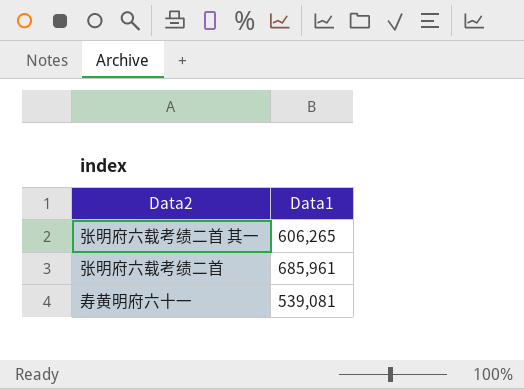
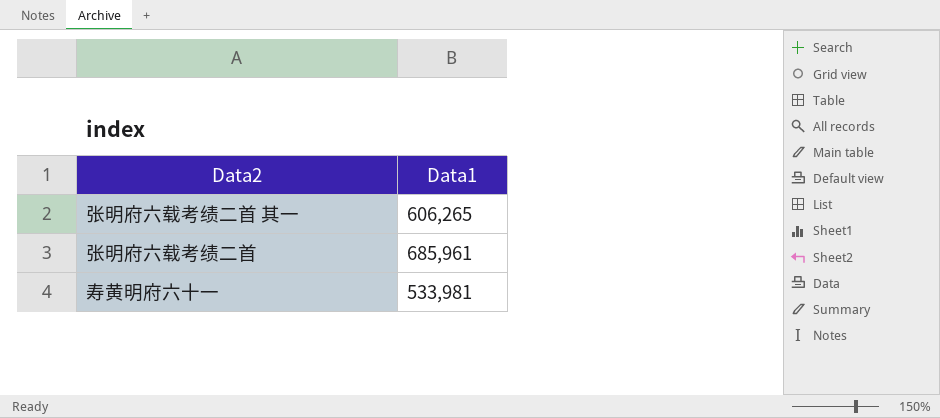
寿黄明府六十一 | Data1: 539,081 -> 533,981

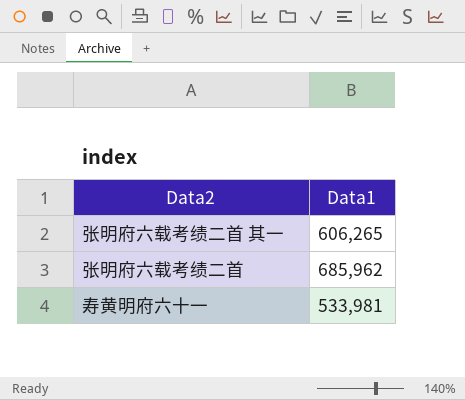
张明府六载考绩二首 | Data1: 685,961 -> 685,962

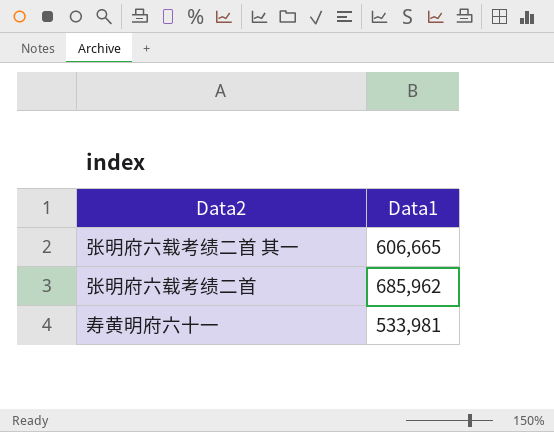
张明府六载考绩二首 其一 | Data1: 606,265 -> 606,665

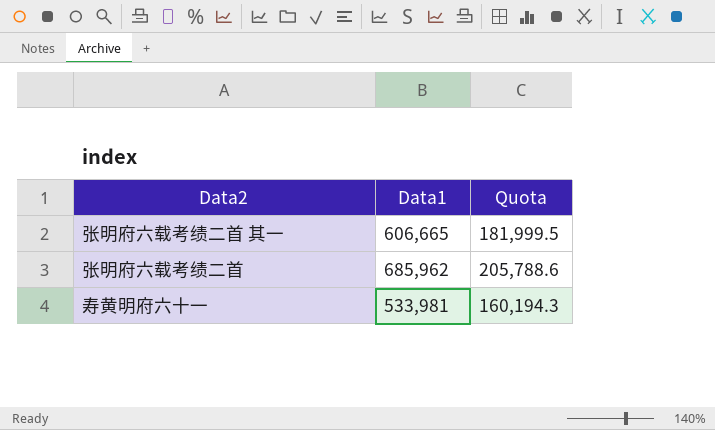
column Quota | formula: none -> [Data1] * 0.3

